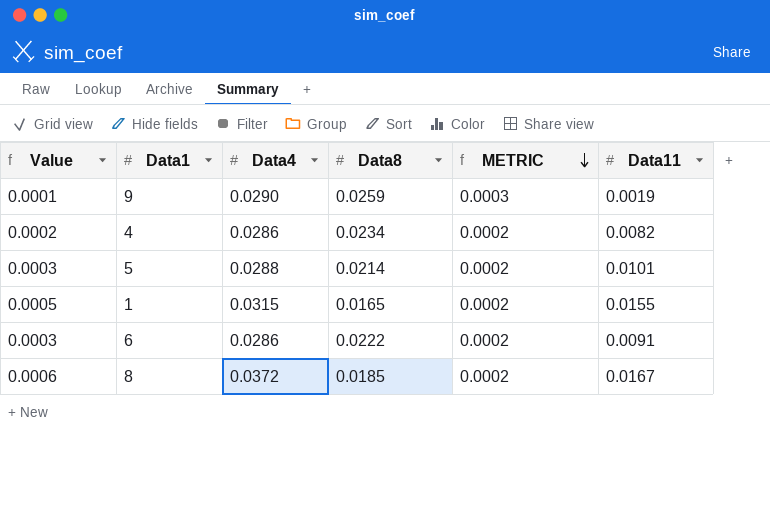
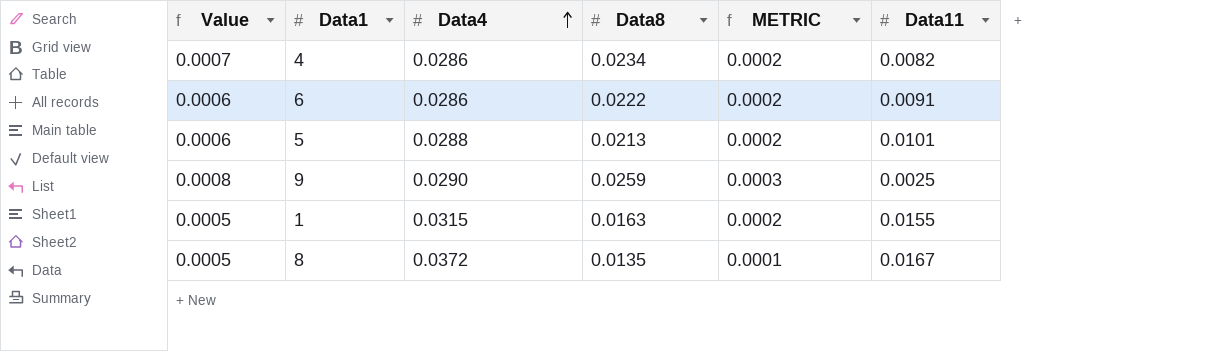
row order: METRIC descending -> Data4 ascending
column Value | formula: [Data4] * [Data11] -> [Data4] * [Data8]
5 | Data8: 0.0214 -> 0.0213
9 | Data11: 0.0019 -> 0.0025
1 | Data8: 0.0165 -> 0.0163
8 | Data8: 0.0185 -> 0.0135
8 | METRIC: 0.0002 -> 0.0001

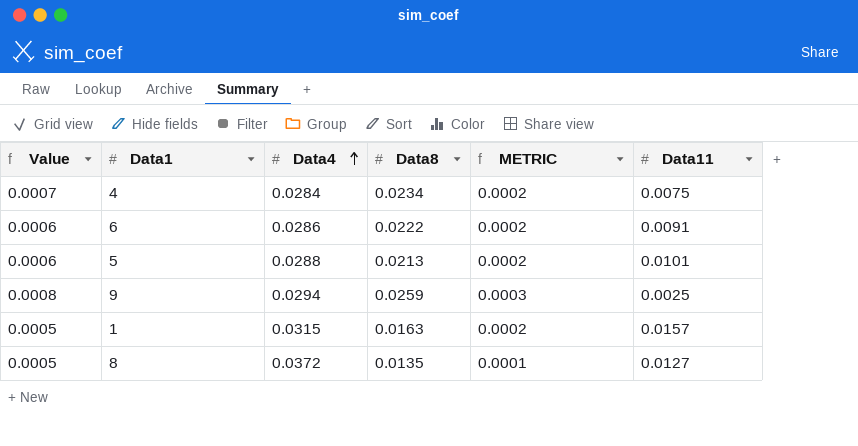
4 | Data4: 0.0286 -> 0.0284
4 | Data11: 0.0082 -> 0.0075
9 | Data4: 0.0290 -> 0.0294
1 | Data11: 0.0155 -> 0.0157
8 | Data11: 0.0167 -> 0.0127

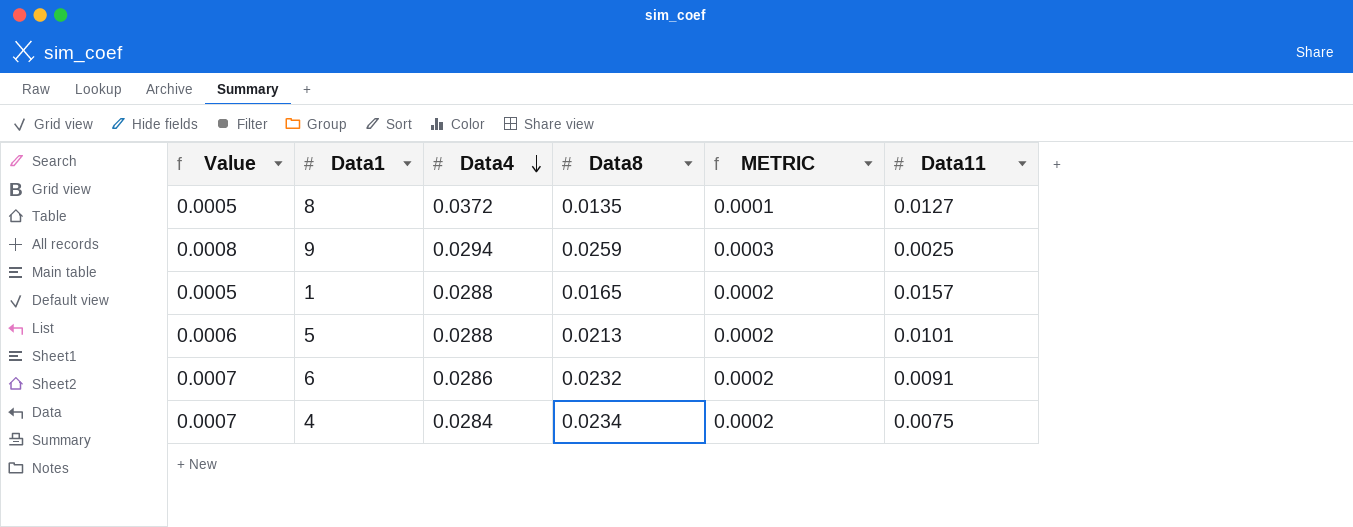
row order: Data4 ascending -> Data4 descending
1 | Data4: 0.0315 -> 0.0288
1 | Data8: 0.0163 -> 0.0165
6 | Value: 0.0006 -> 0.0007
6 | Data8: 0.0222 -> 0.0232

